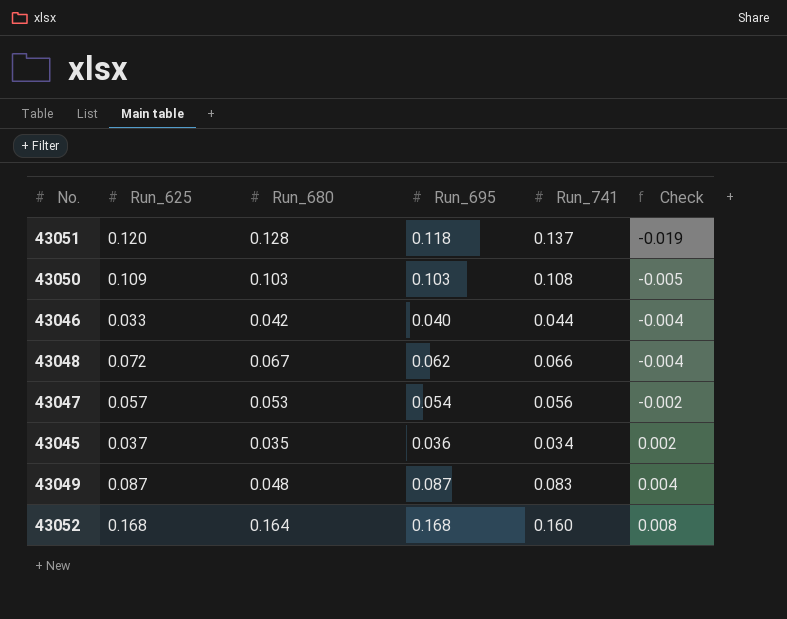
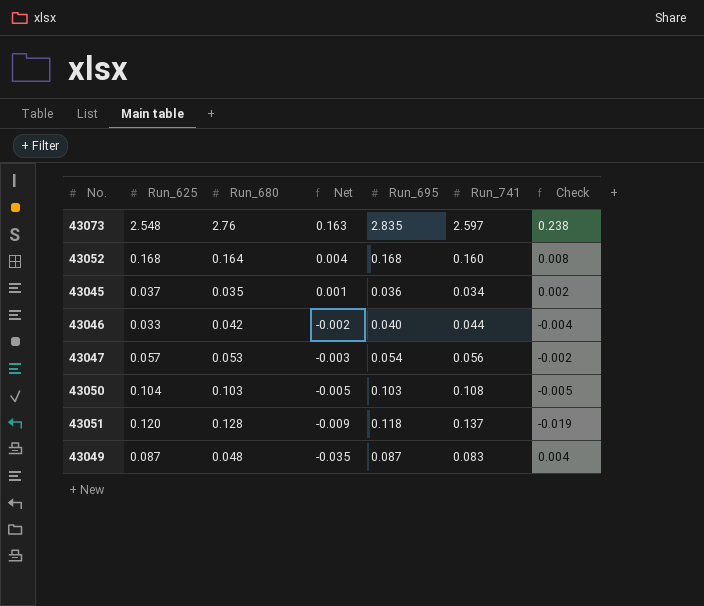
row order: Check ascending -> Net descending
column Net | formula: none -> [Run_680] - [Run_741]
row 43048: 0.072 | 0.067 | 0.062 | 0.066 | -0.004 -> none
row 43073: none -> 2.548 | 2.76 | 0.163 | 2.835 | 2.597 | 0.238
43050 | Run_625: 0.109 -> 0.104

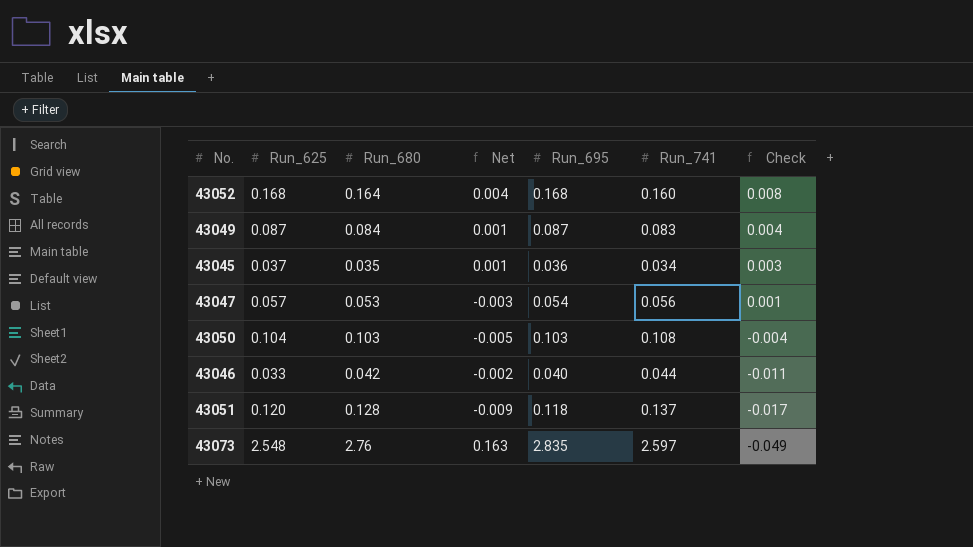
row order: Net descending -> Check descending
column Check | formula: [Run_695] - [Run_741] -> [Run_625] - [Run_741]
43049 | Run_680: 0.048 -> 0.084
43049 | Net: -0.035 -> 0.001

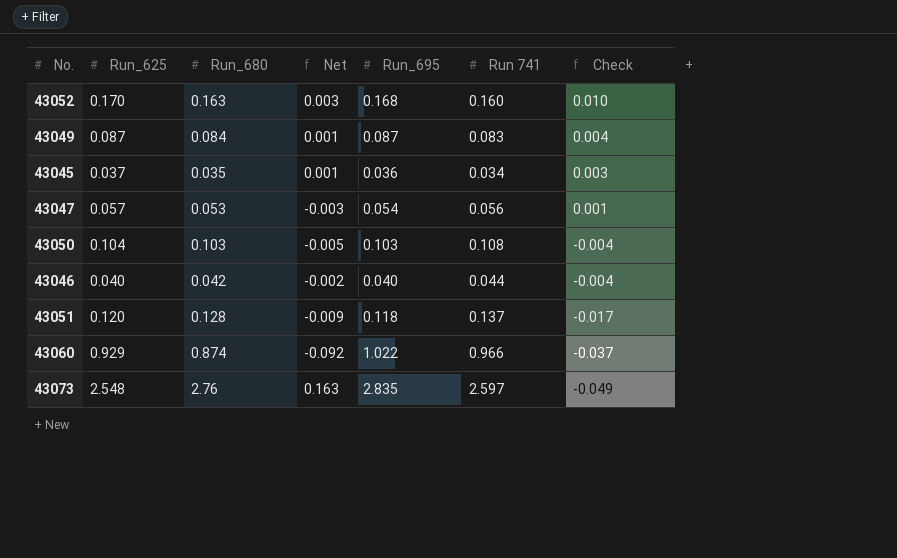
column name: Run_741 -> Run 741
43052 | Run_625: 0.168 -> 0.170
43052 | Run_680: 0.164 -> 0.163
43052 | Net: 0.004 -> 0.003
43052 | Check: 0.008 -> 0.010
43046 | Run_625: 0.033 -> 0.040
43046 | Check: -0.011 -> -0.004
row 43060: none -> 0.929 | 0.874 | -0.092 | 1.022 | 0.966 | -0.037

